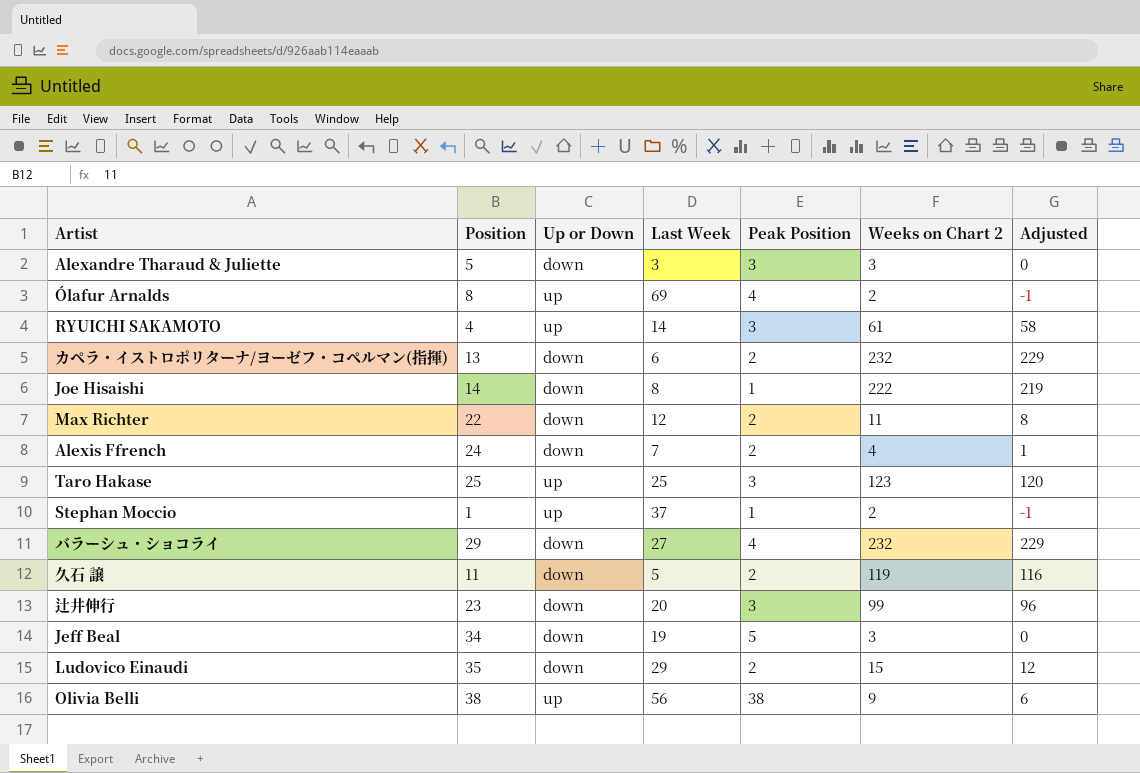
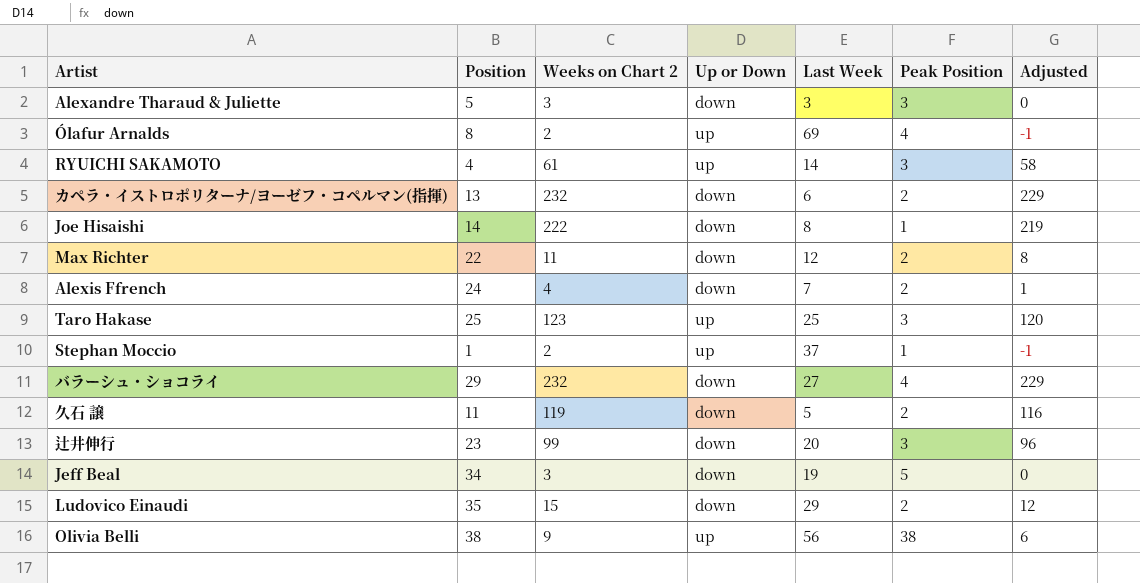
column Weeks on Chart 2 | position: 6 -> 3

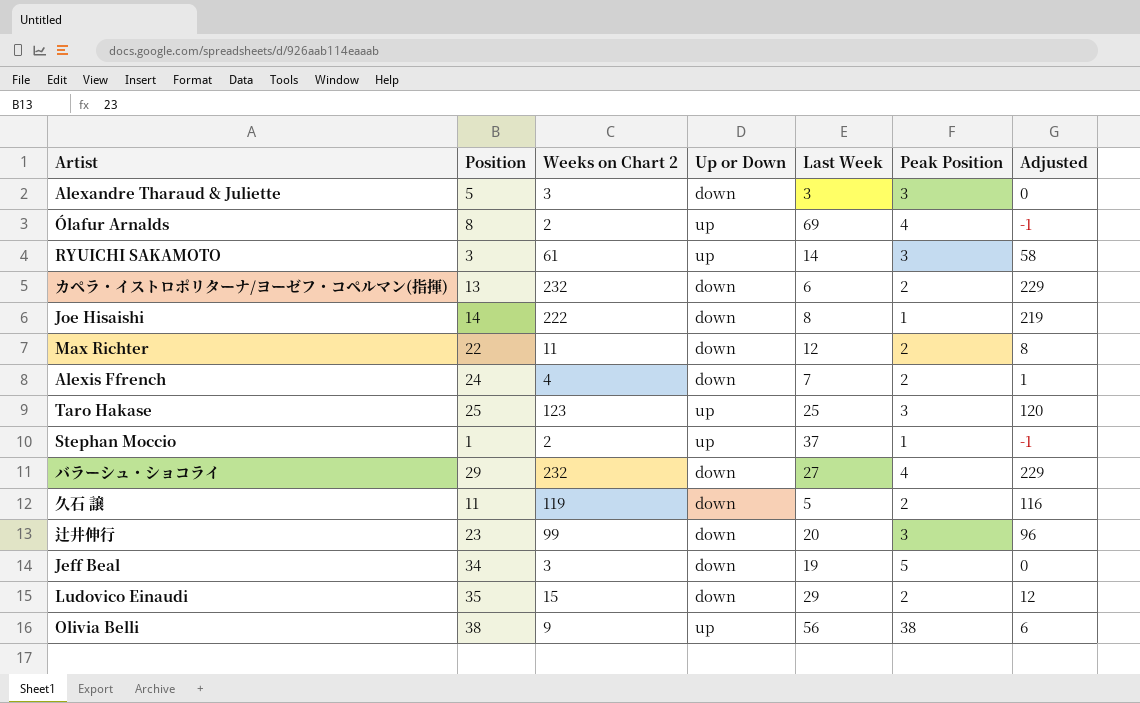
RYUICHI SAKAMOTO | Position: 4 -> 3

